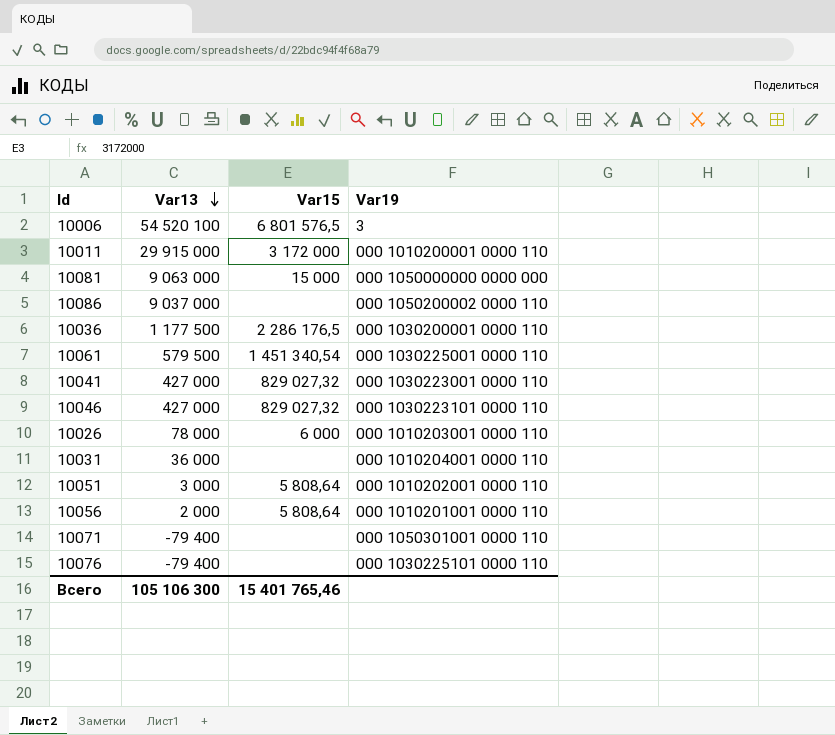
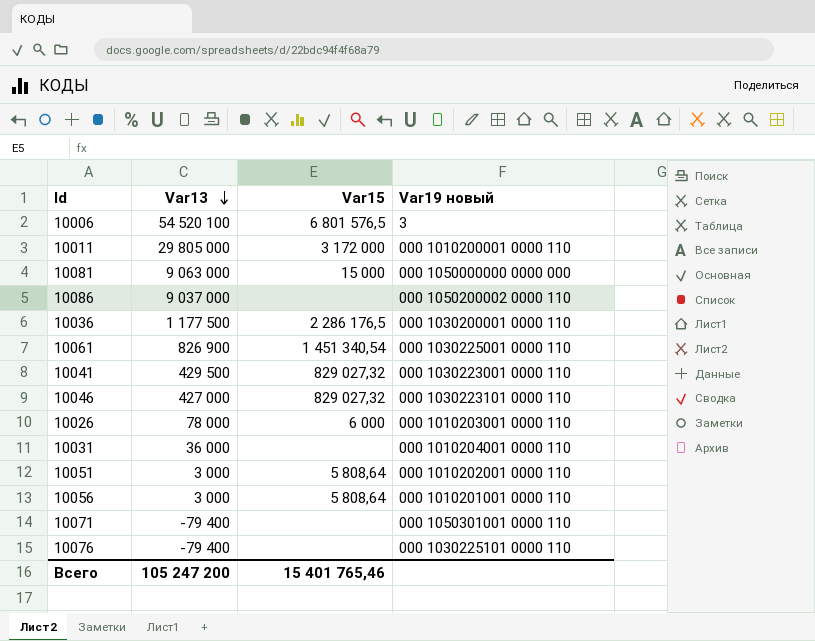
column name: Var19 -> Var19 новый
10011 | Var13: 29 915 000 -> 29 805 000
10061 | Var13: 579 500 -> 826 900
10041 | Var13: 427 000 -> 429 500
10056 | Var13: 2 000 -> 3 000
Всего | Var13: 105 106 300 -> 105 247 200

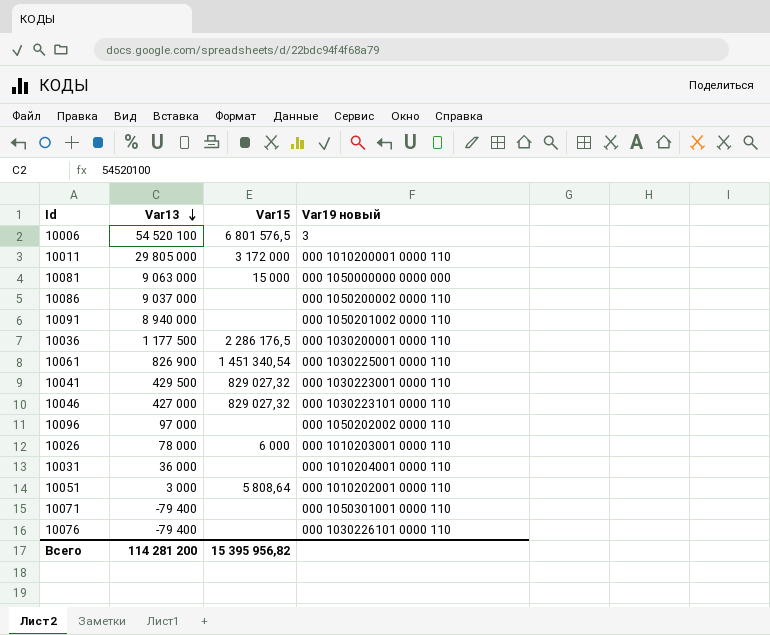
row 10056: 3 000 | 5 808,64 | 000 1010201001 0000 110 -> none
row 10091: none -> 8 940 000 | none | 000 1050201002 0000 110
row 10096: none -> 97 000 | none | 000 1050202002 0000 110
10076 | Var19 новый: 000 1030225101 0000 110 -> 000 1030226101 0000 110
Всего | Var13: 105 247 200 -> 114 281 200
Всего | Var15: 15 401 765,46 -> 15 395 956,82

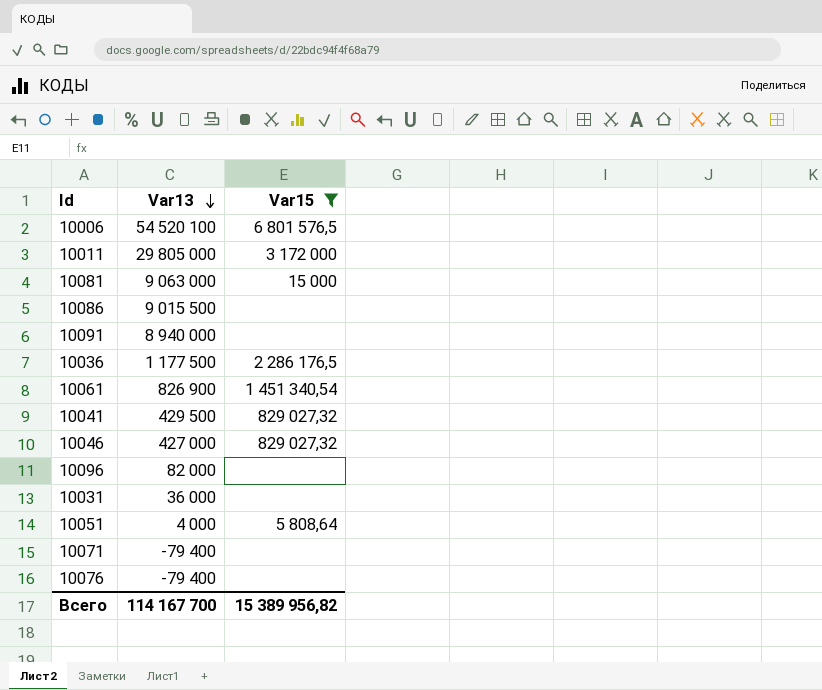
filter: none -> Var15 != 6 000
column Var19 новый | position: 4 -> none
10086 | Var13: 9 037 000 -> 9 015 500
10096 | Var13: 97 000 -> 82 000
10051 | Var13: 3 000 -> 4 000
Всего | Var13: 114 281 200 -> 114 167 700
Всего | Var15: 15 395 956,82 -> 15 389 956,82

